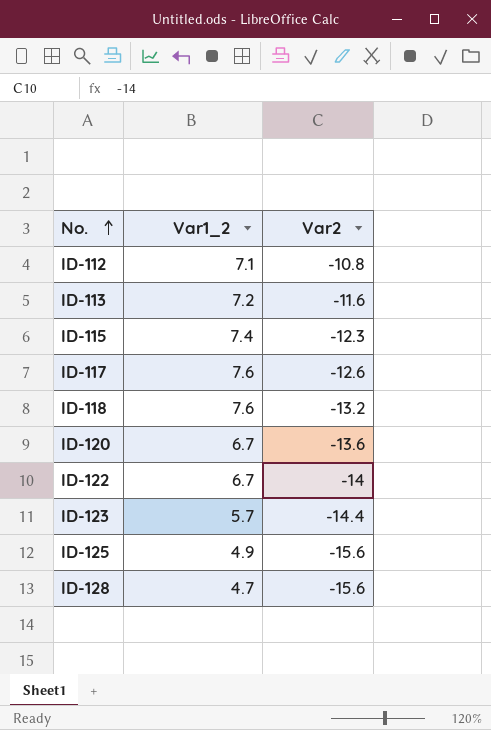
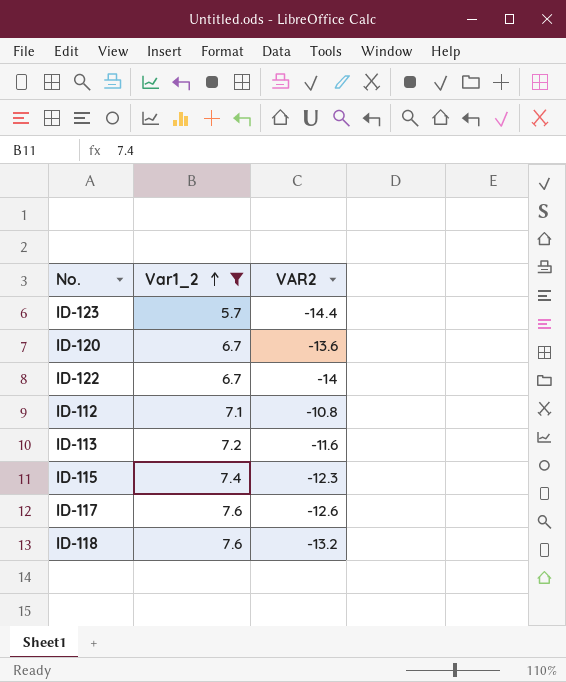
filter: none -> Var1_2 >= 5.7
row order: No. ascending -> Var1_2 ascending
column name: Var2 -> VAR2

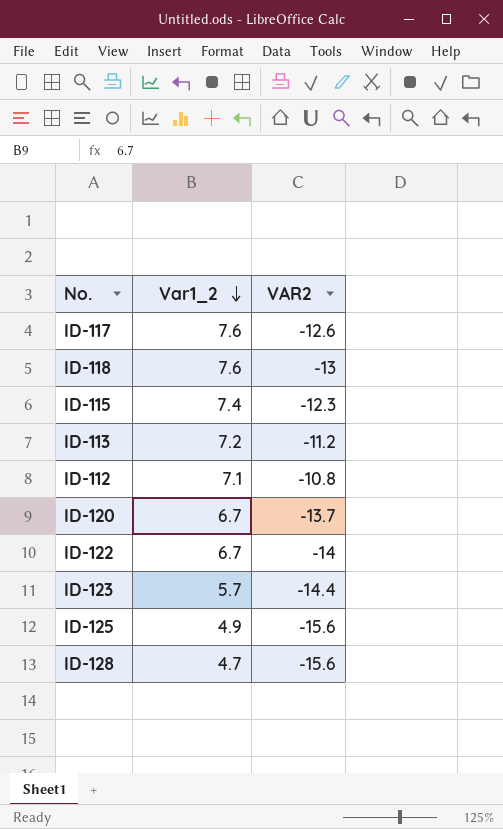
filter: Var1_2 >= 5.7 -> none
row order: Var1_2 ascending -> Var1_2 descending
ID-118 | VAR2: -13.2 -> -13
ID-113 | VAR2: -11.6 -> -11.2
ID-120 | VAR2: -13.6 -> -13.7

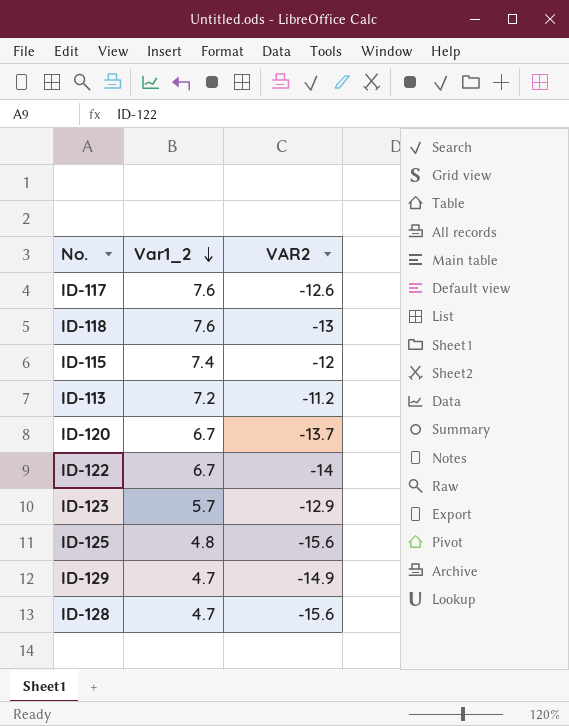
row ID-112: 7.1 | -10.8 -> none
ID-115 | VAR2: -12.3 -> -12
ID-123 | VAR2: -14.4 -> -12.9
ID-125 | Var1_2: 4.9 -> 4.8
row ID-129: none -> 4.7 | -14.9

